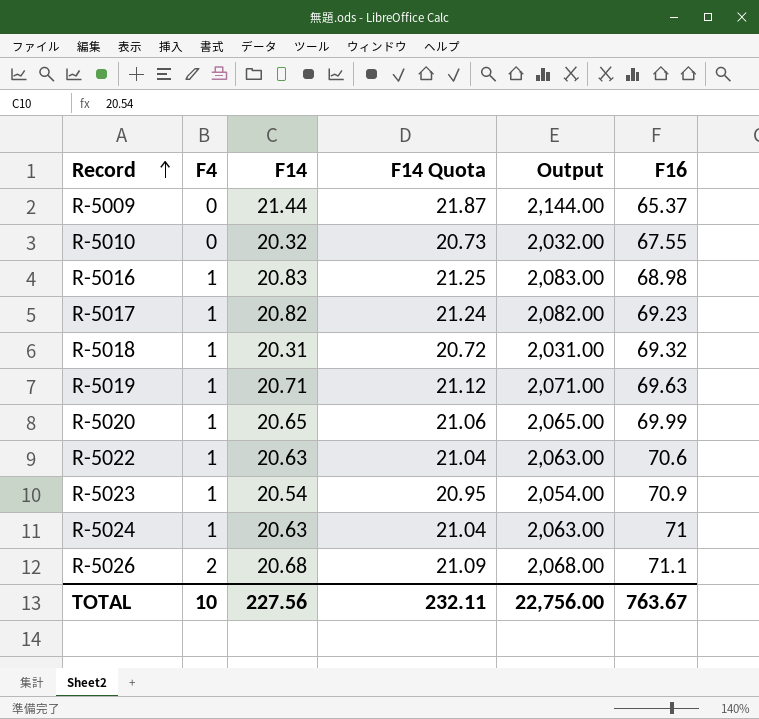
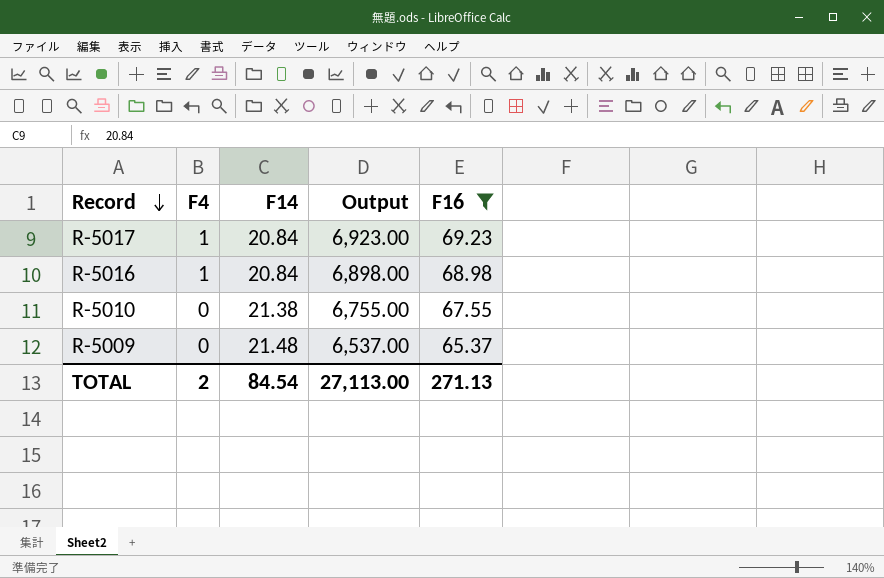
filter: none -> F16 <= 69.23
row order: Record ascending -> Record descending
column F14 Quota | formula: [F14] * 1.02 -> none
column Output | formula: [F14] * 100 -> [F16] * 100
R-5017 | F14: 20.82 -> 20.84
R-5016 | F14: 20.83 -> 20.84
R-5010 | F14: 20.32 -> 21.38
R-5009 | F14: 21.44 -> 21.48
TOTAL | F4: 10 -> 2
TOTAL | F14: 227.56 -> 84.54
TOTAL | Output: 22,756.00 -> 27,113.00
TOTAL | F16: 763.67 -> 271.13

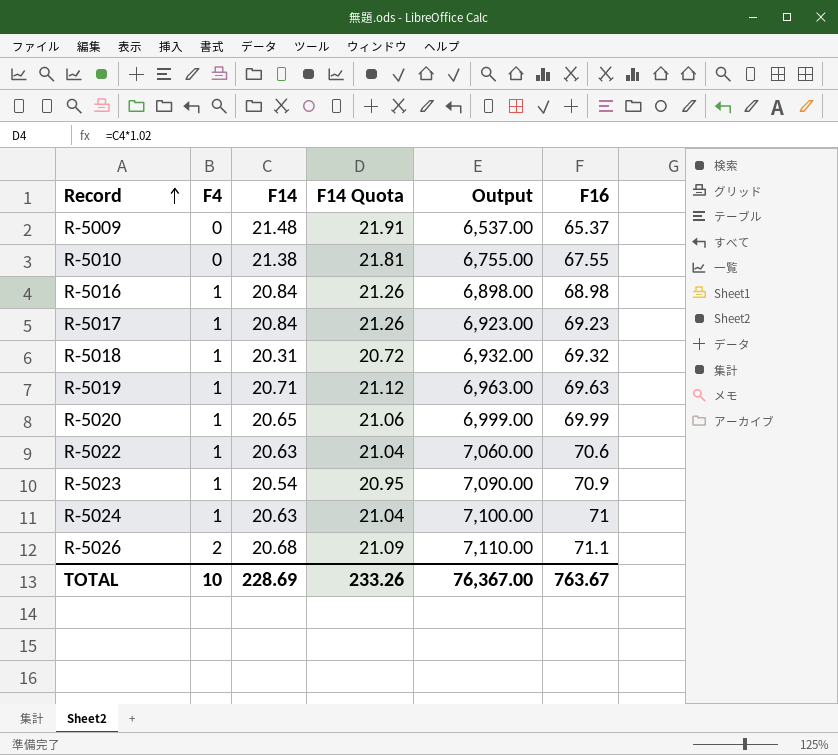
filter: F16 <= 69.23 -> none
row order: Record descending -> Record ascending
column F14 Quota | formula: none -> [F14] * 1.02
TOTAL | F4: 2 -> 10
TOTAL | F14: 84.54 -> 228.69
TOTAL | Output: 27,113.00 -> 76,367.00
TOTAL | F16: 271.13 -> 763.67

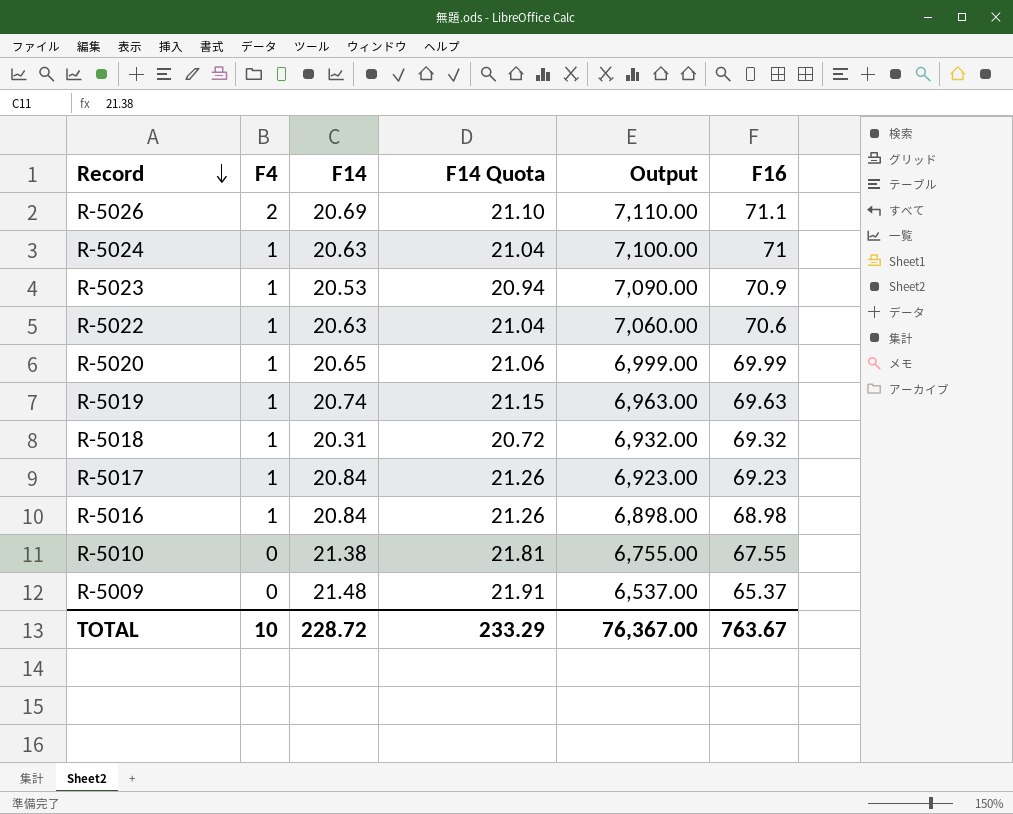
row order: Record ascending -> Record descending
R-5026 | F14: 20.68 -> 20.69
R-5026 | F14 Quota: 21.09 -> 21.10
R-5023 | F14: 20.54 -> 20.53
R-5023 | F14 Quota: 20.95 -> 20.94
R-5019 | F14: 20.71 -> 20.74
R-5019 | F14 Quota: 21.12 -> 21.15
TOTAL | F14: 228.69 -> 228.72
TOTAL | F14 Quota: 233.26 -> 233.29

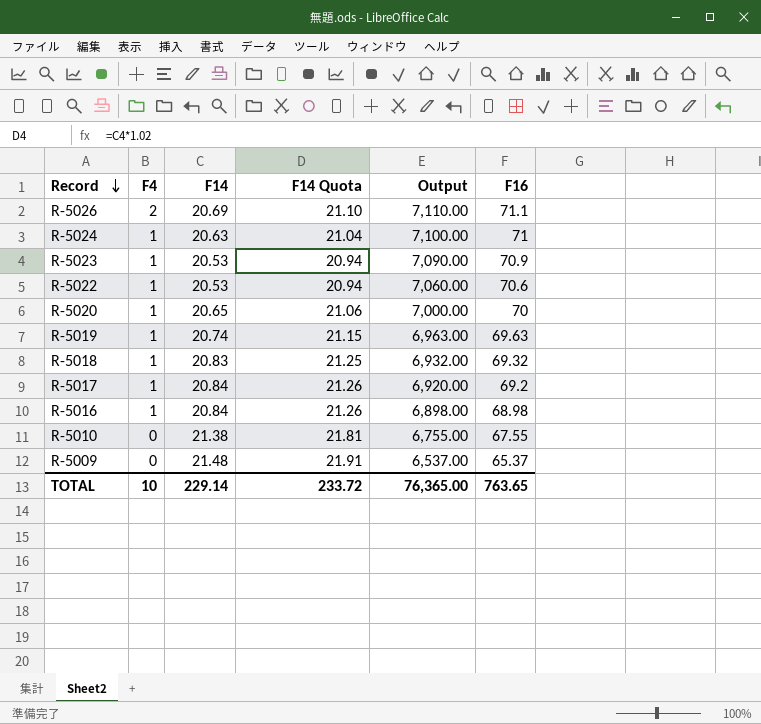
R-5022 | F14: 20.63 -> 20.53
R-5022 | F14 Quota: 21.04 -> 20.94
R-5020 | Output: 6,999.00 -> 7,000.00
R-5020 | F16: 69.99 -> 70
R-5018 | F14: 20.31 -> 20.83
R-5018 | F14 Quota: 20.72 -> 21.25
R-5017 | Output: 6,923.00 -> 6,920.00
R-5017 | F16: 69.23 -> 69.2
TOTAL | F14: 228.72 -> 229.14
TOTAL | F14 Quota: 233.29 -> 233.72
TOTAL | Output: 76,367.00 -> 76,365.00
TOTAL | F16: 763.67 -> 763.65

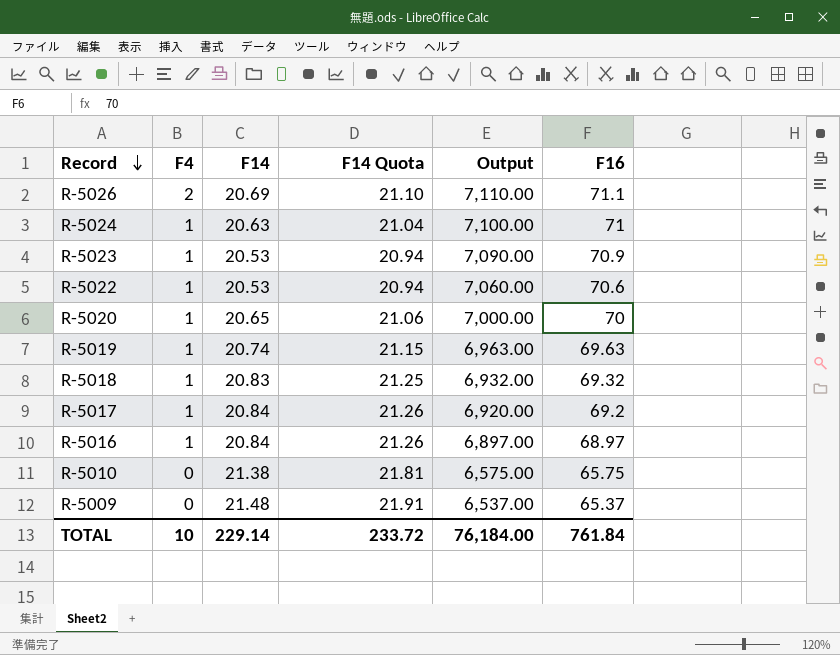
R-5016 | Output: 6,898.00 -> 6,897.00
R-5016 | F16: 68.98 -> 68.97
R-5010 | Output: 6,755.00 -> 6,575.00
R-5010 | F16: 67.55 -> 65.75
TOTAL | Output: 76,365.00 -> 76,184.00
TOTAL | F16: 763.65 -> 761.84

